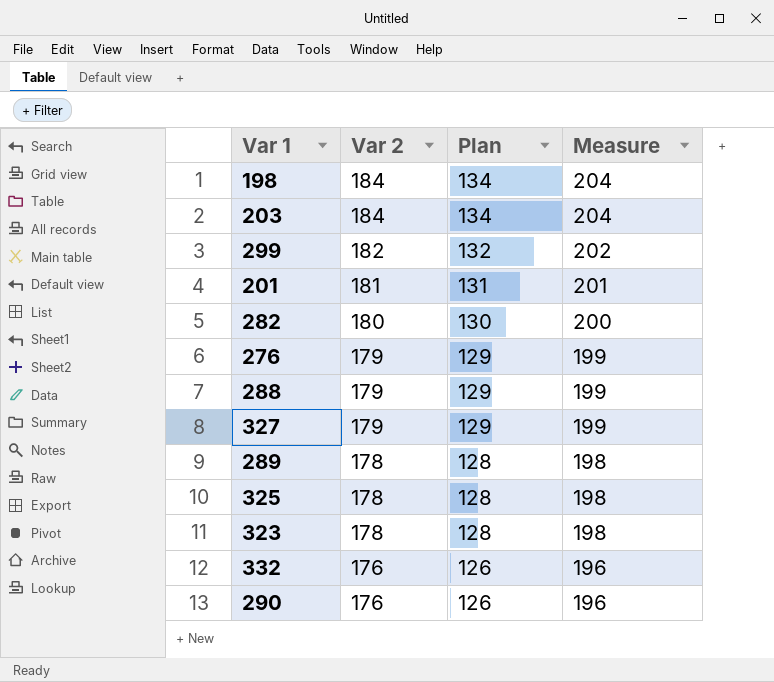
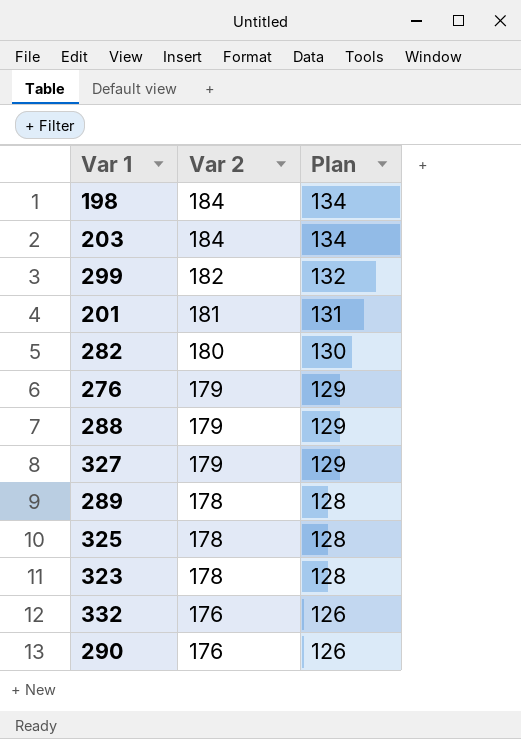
column Measure | formula: [Var 2] + 20 -> none

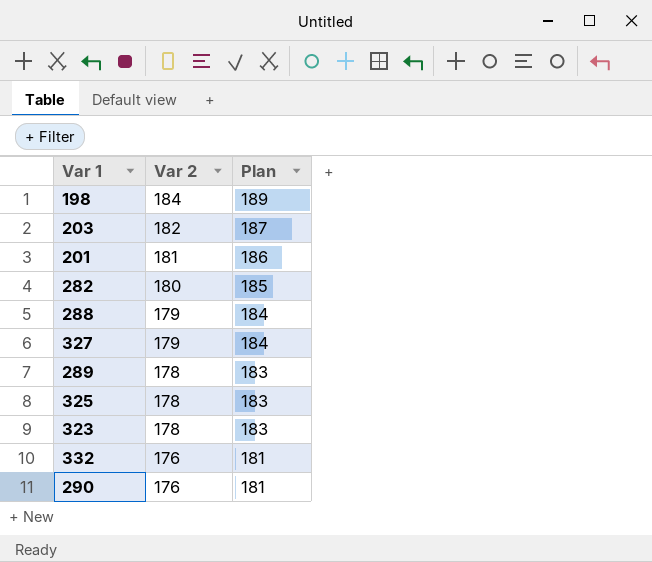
column Plan | formula: [Var 2] - 50 -> [Var 2] + 5
row 299: 182 | 132 -> none
row 276: 179 | 129 -> none
203 | Var 2: 184 -> 182

